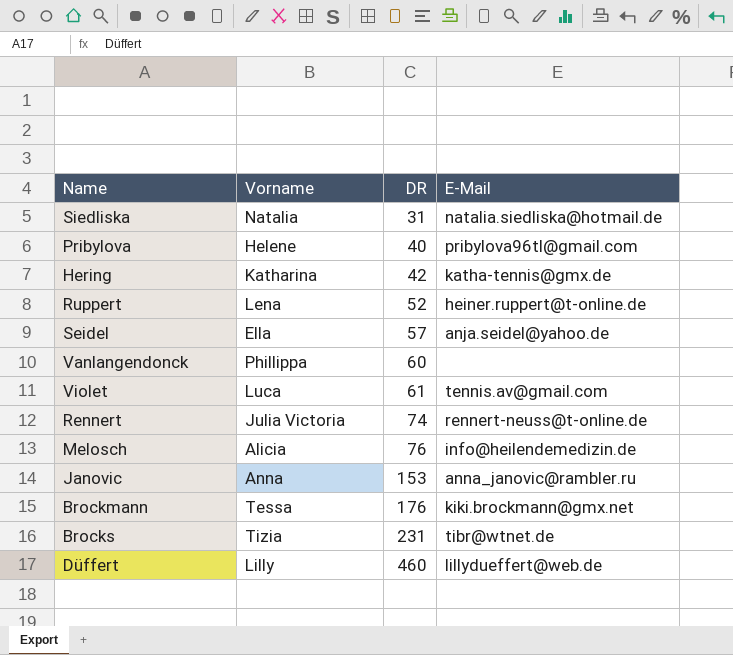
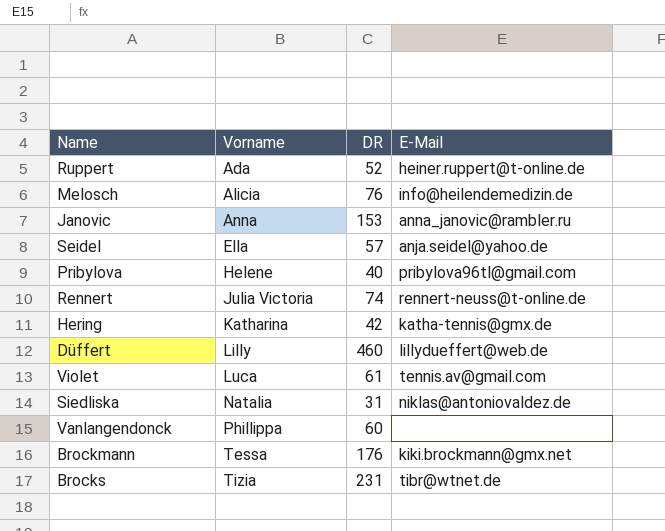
row order: DR ascending -> Vorname ascending
Ruppert | Vorname: Lena -> Ada
Siedliska | E-Mail: natalia.siedliska@hotmail.de -> niklas@antoniovaldez.de

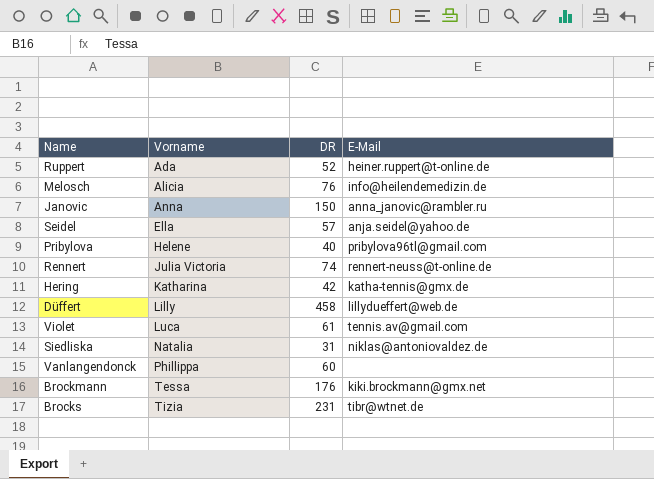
Janovic | DR: 153 -> 150
Düffert | DR: 460 -> 458

